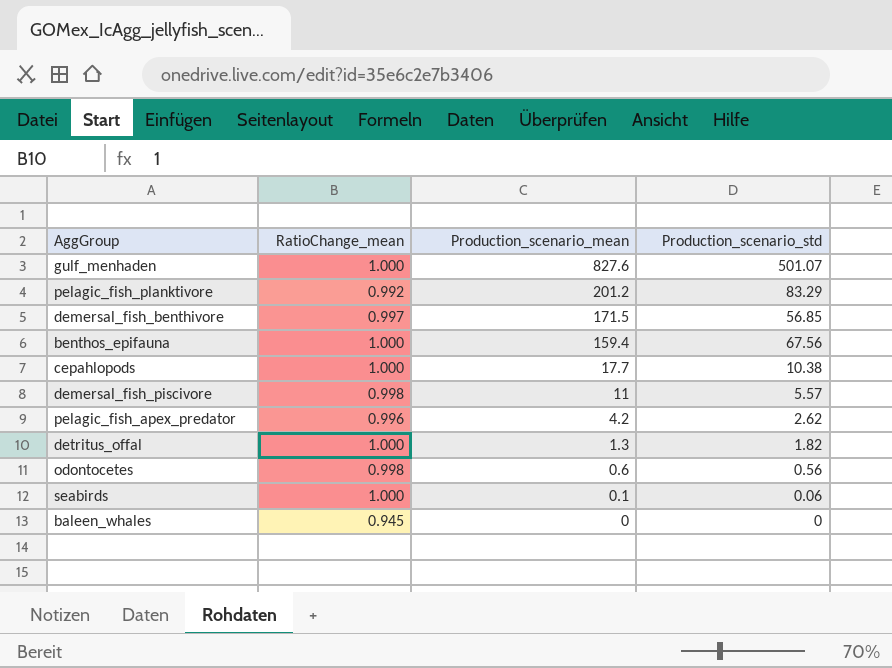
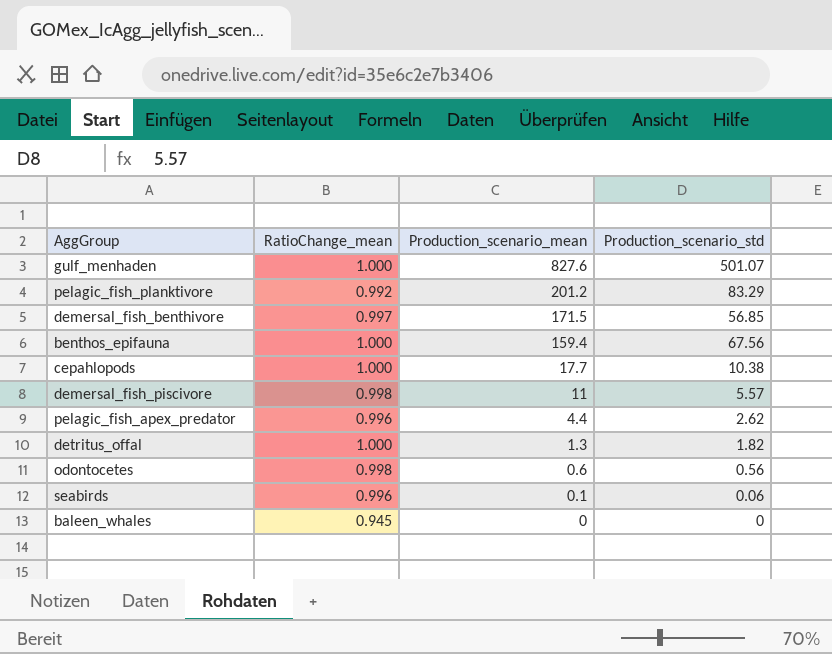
pelagic_fish_apex_predator | Production_scenario_mean: 4.2 -> 4.4
seabirds | RatioChange_mean: 1.000 -> 0.996

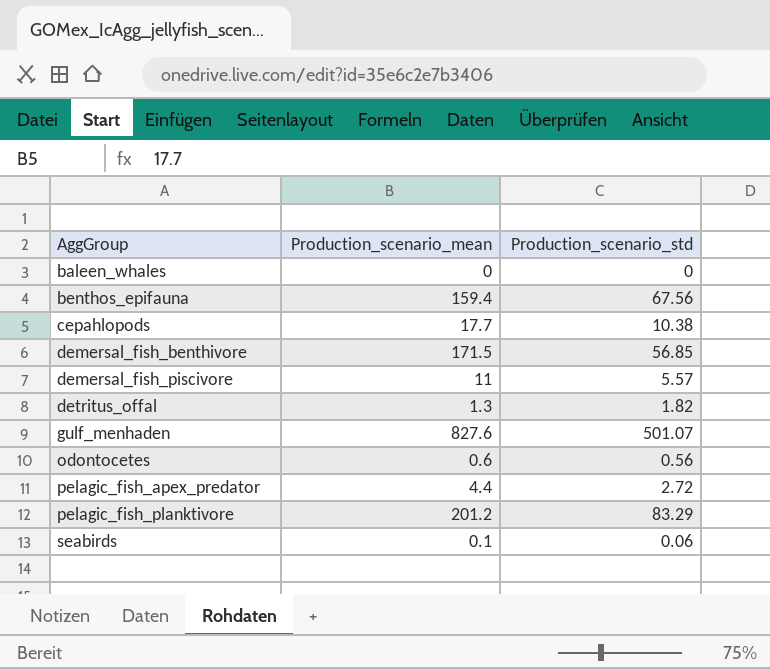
row order: Production_scenario_mean descending -> AggGroup ascending
column RatioChange_mean | position: 2 -> none
pelagic_fish_apex_predator | Production_scenario_std: 2.62 -> 2.72

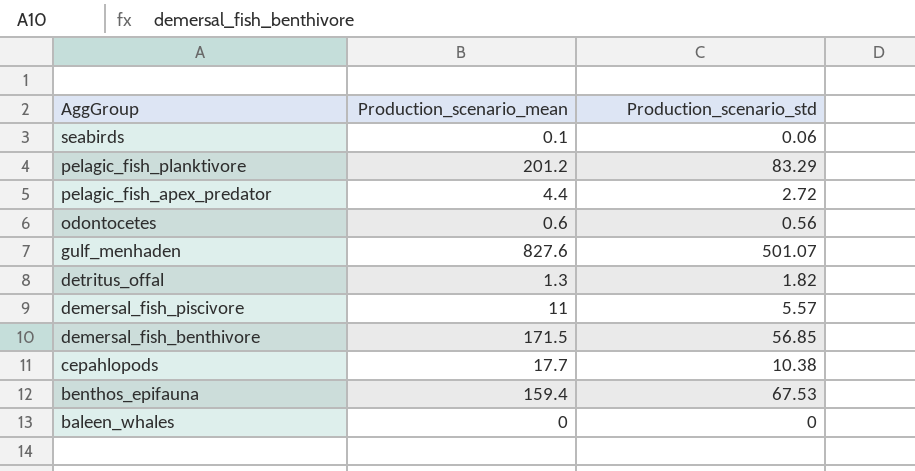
row order: AggGroup ascending -> AggGroup descending
benthos_epifauna | Production_scenario_std: 67.56 -> 67.53

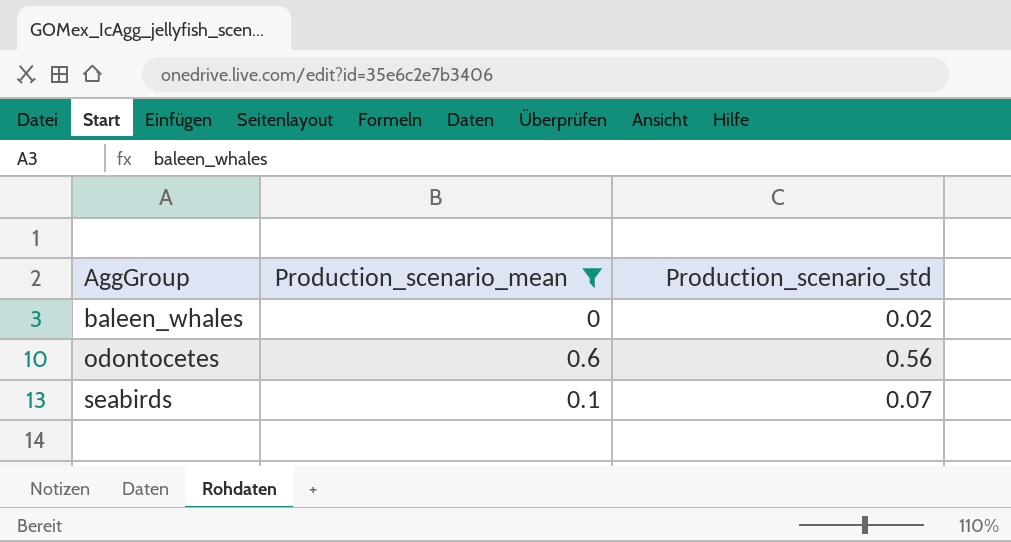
filter: none -> Production_scenario_mean <= 0.6
row order: AggGroup descending -> AggGroup ascending
baleen_whales | Production_scenario_std: 0 -> 0.02
seabirds | Production_scenario_std: 0.06 -> 0.07

